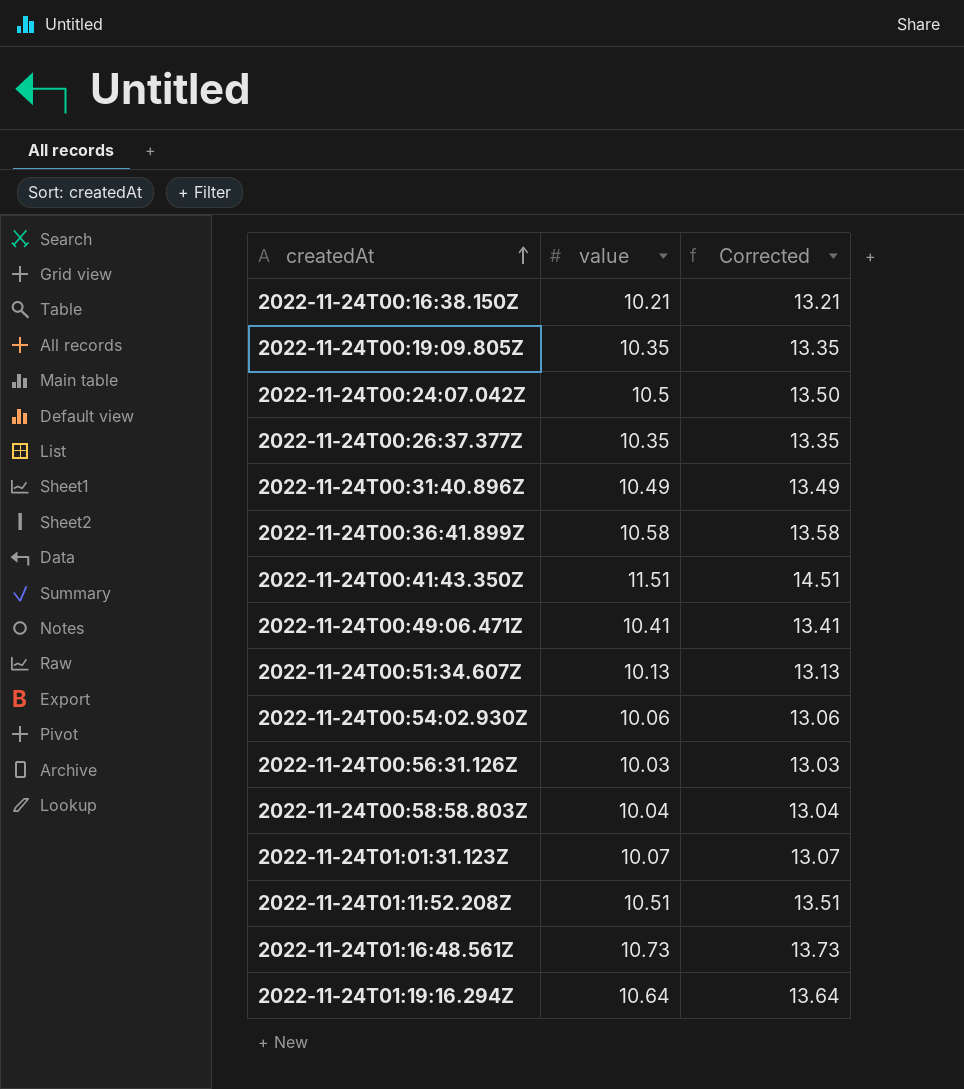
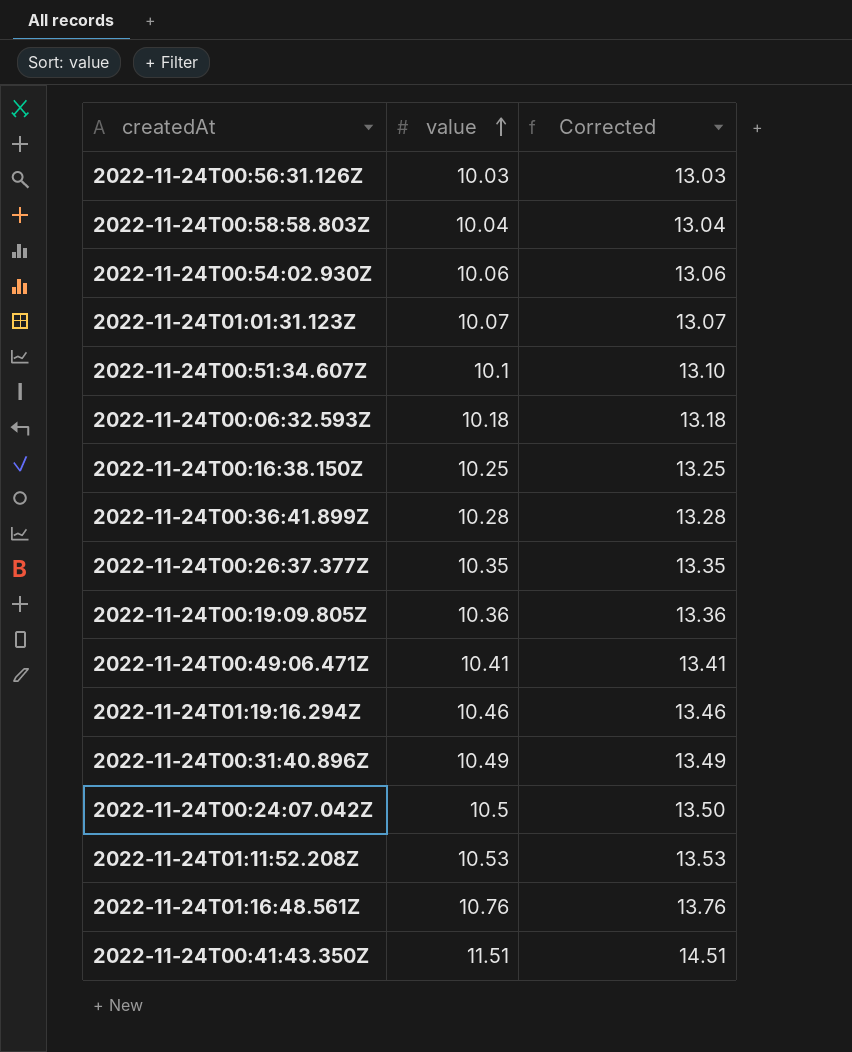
row order: createdAt ascending -> value ascending
2022-11-24T00:51:34.607Z | value: 10.13 -> 10.1
2022-11-24T00:51:34.607Z | Corrected: 13.13 -> 13.10
row 2022-11-24T00:06:32.593Z: none -> 10.18 | 13.18
2022-11-24T00:16:38.150Z | value: 10.21 -> 10.25
2022-11-24T00:16:38.150Z | Corrected: 13.21 -> 13.25
2022-11-24T00:36:41.899Z | value: 10.58 -> 10.28
2022-11-24T00:36:41.899Z | Corrected: 13.58 -> 13.28
2022-11-24T00:19:09.805Z | value: 10.35 -> 10.36
2022-11-24T00:19:09.805Z | Corrected: 13.35 -> 13.36
2022-11-24T01:19:16.294Z | value: 10.64 -> 10.46
2022-11-24T01:19:16.294Z | Corrected: 13.64 -> 13.46
2022-11-24T01:11:52.208Z | value: 10.51 -> 10.53
2022-11-24T01:11:52.208Z | Corrected: 13.51 -> 13.53
2022-11-24T01:16:48.561Z | value: 10.73 -> 10.76
2022-11-24T01:16:48.561Z | Corrected: 13.73 -> 13.76

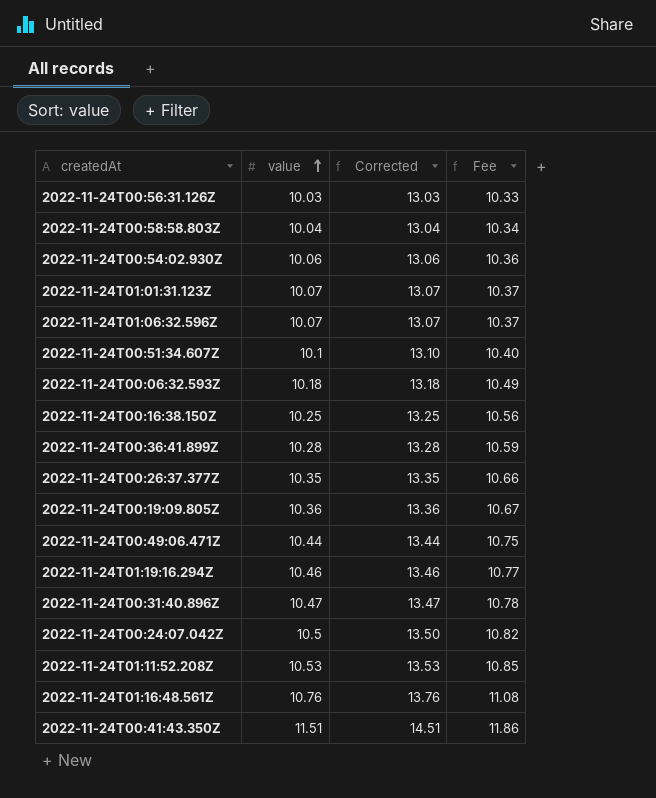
column Fee | formula: none -> [value] * 1.03
row 2022-11-24T01:06:32.596Z: none -> 10.07 | 13.07 | 10.37
2022-11-24T00:49:06.471Z | value: 10.41 -> 10.44
2022-11-24T00:49:06.471Z | Corrected: 13.41 -> 13.44
2022-11-24T00:31:40.896Z | value: 10.49 -> 10.47
2022-11-24T00:31:40.896Z | Corrected: 13.49 -> 13.47

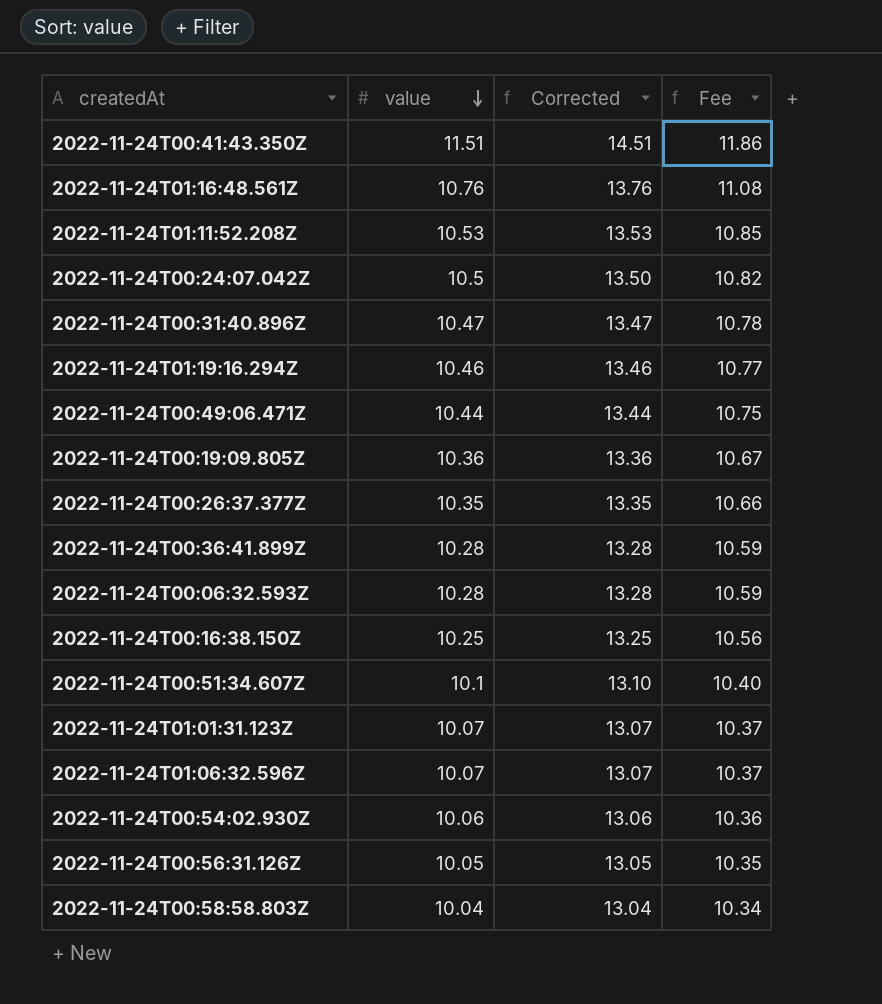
row order: value ascending -> value descending
2022-11-24T00:06:32.593Z | value: 10.18 -> 10.28
2022-11-24T00:06:32.593Z | Corrected: 13.18 -> 13.28
2022-11-24T00:06:32.593Z | Fee: 10.49 -> 10.59
2022-11-24T00:56:31.126Z | value: 10.03 -> 10.05
2022-11-24T00:56:31.126Z | Corrected: 13.03 -> 13.05
2022-11-24T00:56:31.126Z | Fee: 10.33 -> 10.35

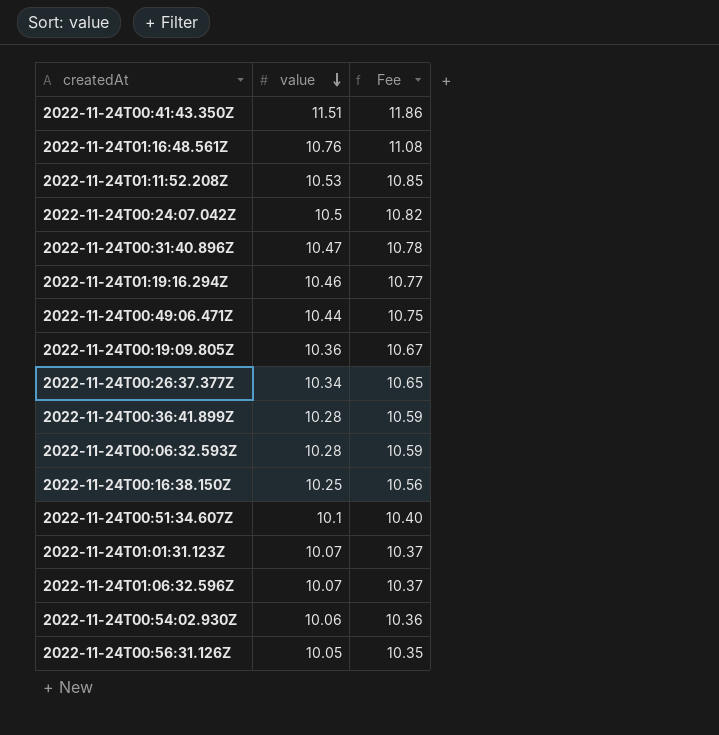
column Corrected | formula: [value] + 3 -> none
row 2022-11-24T00:58:58.803Z: 10.04 | 13.04 | 10.34 -> none
2022-11-24T00:26:37.377Z | value: 10.35 -> 10.34
2022-11-24T00:26:37.377Z | Fee: 10.66 -> 10.65

